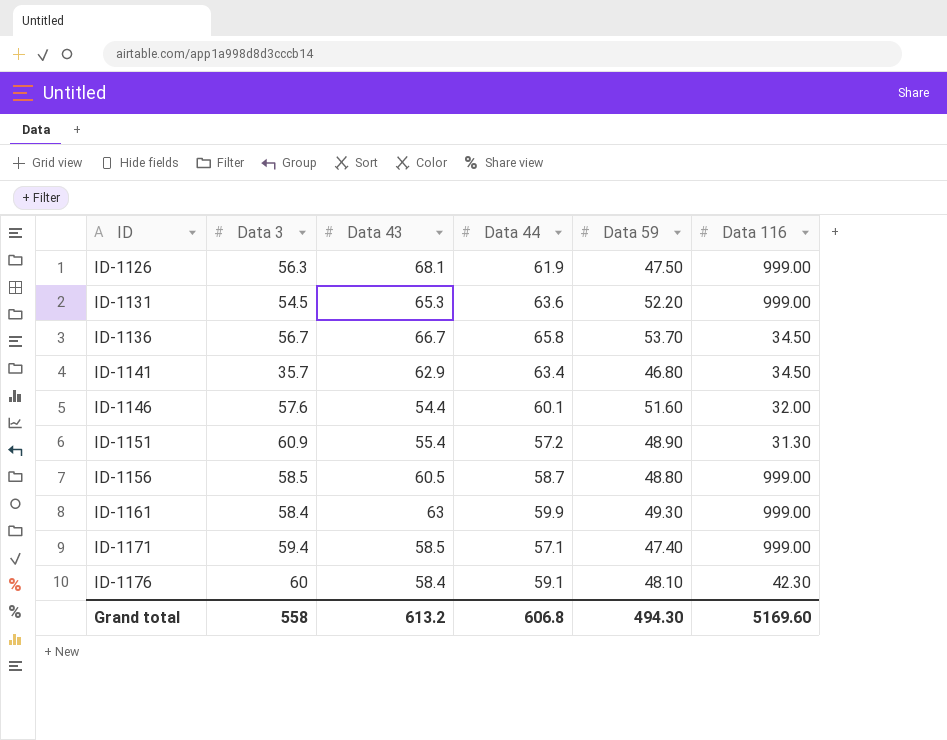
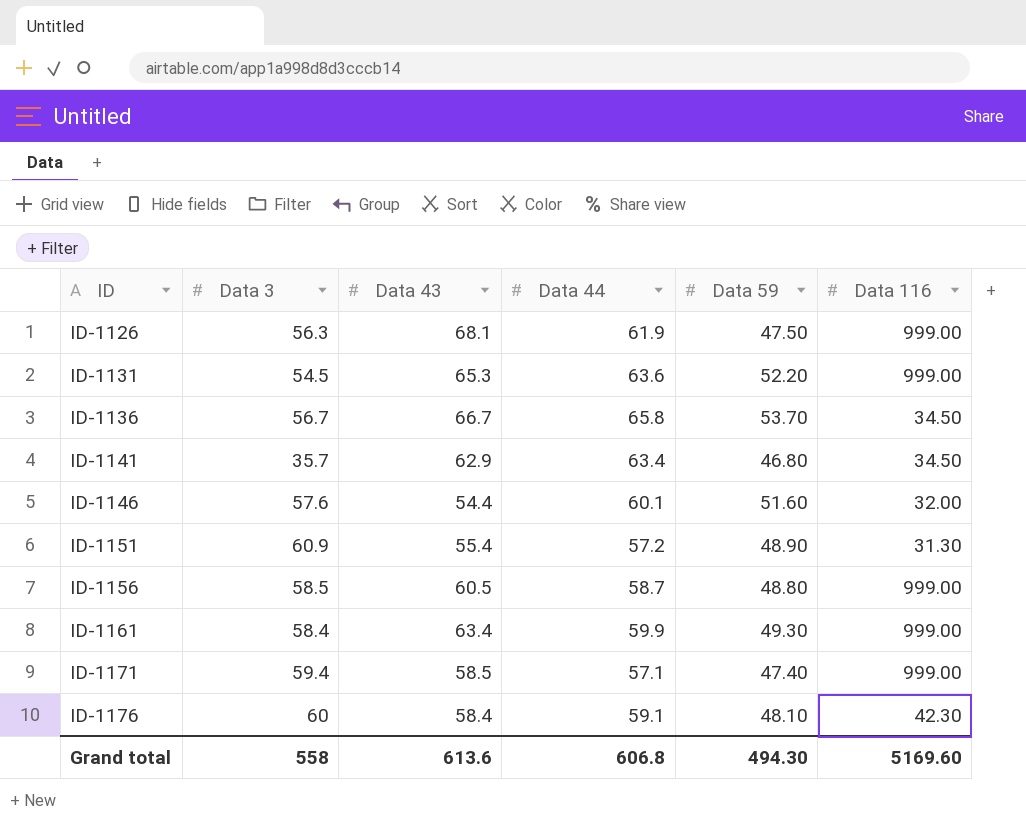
ID-1161 | Data 43: 63 -> 63.4
Grand total | Data 43: 613.2 -> 613.6

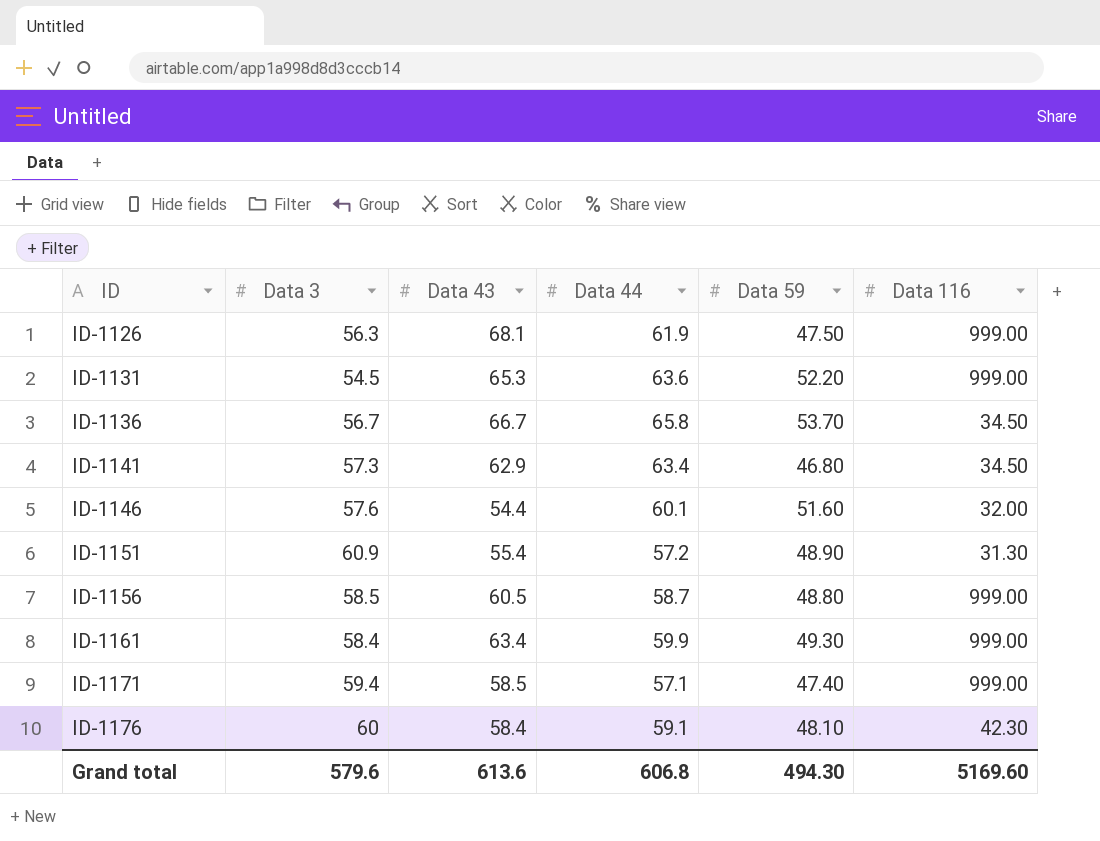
ID-1141 | Data 3: 35.7 -> 57.3
Grand total | Data 3: 558 -> 579.6

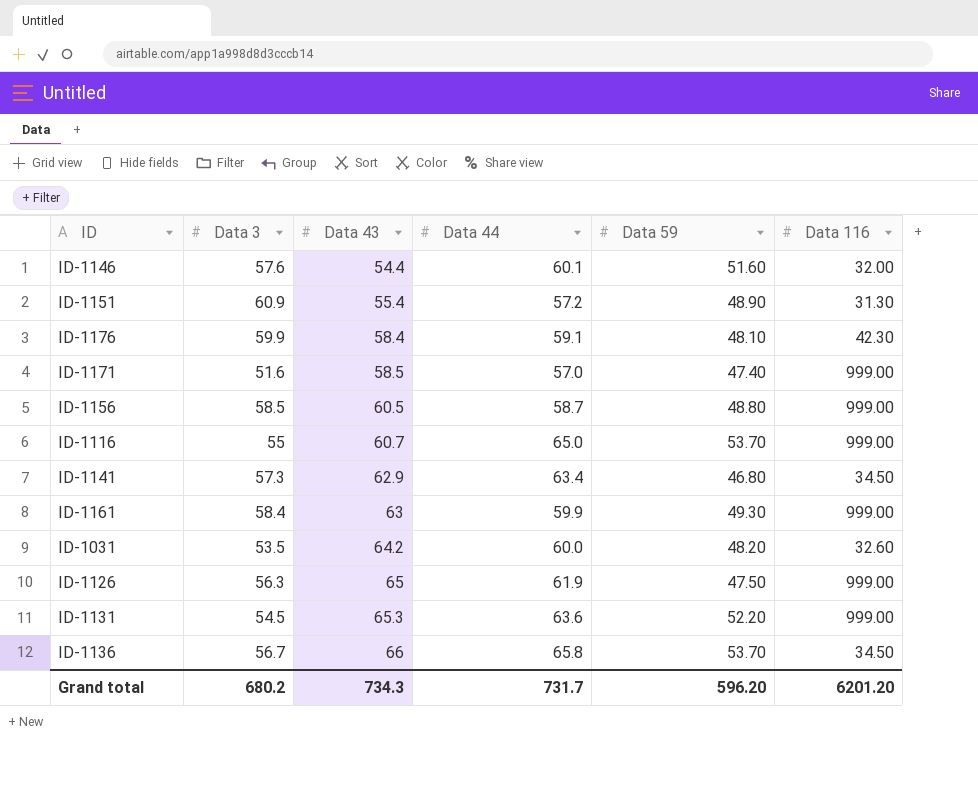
row order: ID ascending -> Data 43 ascending
ID-1176 | Data 3: 60 -> 59.9
ID-1171 | Data 3: 59.4 -> 51.6
ID-1171 | Data 44: 57.1 -> 57.0
row ID-1116: none -> 55 | 60.7 | 65.0 | 53.70 | 999.00
ID-1161 | Data 43: 63.4 -> 63
row ID-1031: none -> 53.5 | 64.2 | 60.0 | 48.20 | 32.60
ID-1126 | Data 43: 68.1 -> 65
ID-1136 | Data 43: 66.7 -> 66
Grand total | Data 3: 579.6 -> 680.2
Grand total | Data 43: 613.6 -> 734.3
Grand total | Data 44: 606.8 -> 731.7
Grand total | Data 59: 494.30 -> 596.20
Grand total | Data 116: 5169.60 -> 6201.20

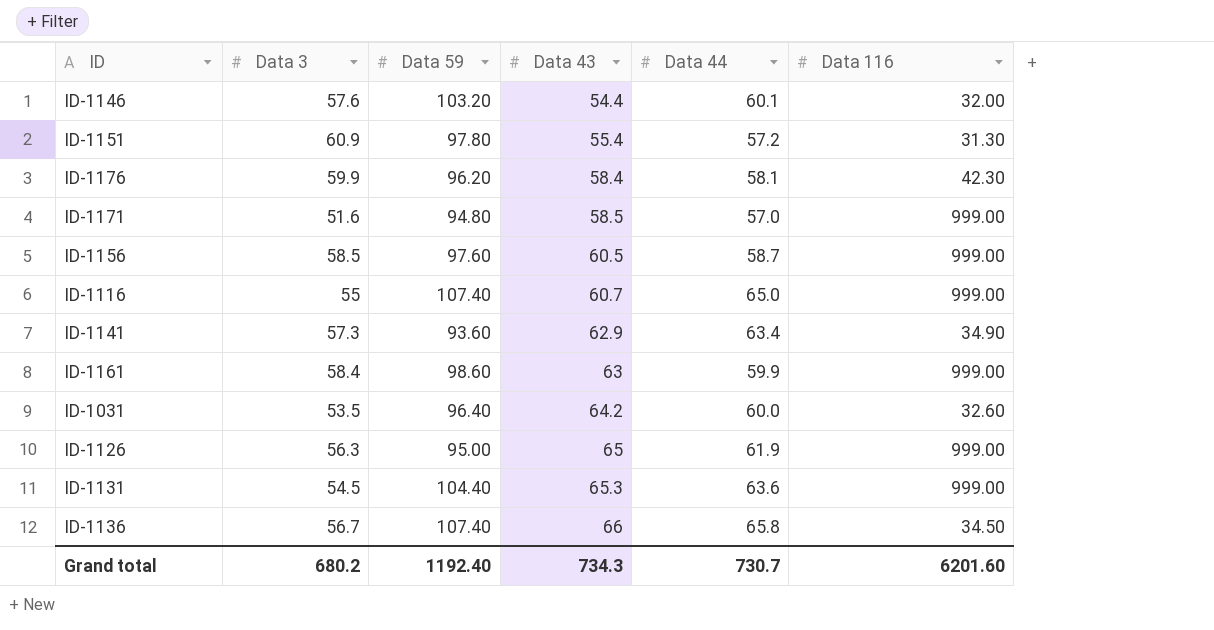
column Data 59 | position: 5 -> 3
ID-1146 | Data 59: 51.60 -> 103.20
ID-1151 | Data 59: 48.90 -> 97.80
ID-1176 | Data 59: 48.10 -> 96.20
ID-1176 | Data 44: 59.1 -> 58.1
ID-1171 | Data 59: 47.40 -> 94.80
ID-1156 | Data 59: 48.80 -> 97.60
ID-1116 | Data 59: 53.70 -> 107.40
ID-1141 | Data 59: 46.80 -> 93.60
ID-1141 | Data 116: 34.50 -> 34.90
ID-1161 | Data 59: 49.30 -> 98.60
ID-1031 | Data 59: 48.20 -> 96.40
ID-1126 | Data 59: 47.50 -> 95.00
ID-1131 | Data 59: 52.20 -> 104.40
ID-1136 | Data 59: 53.70 -> 107.40
Grand total | Data 59: 596.20 -> 1192.40
Grand total | Data 44: 731.7 -> 730.7
Grand total | Data 116: 6201.20 -> 6201.60

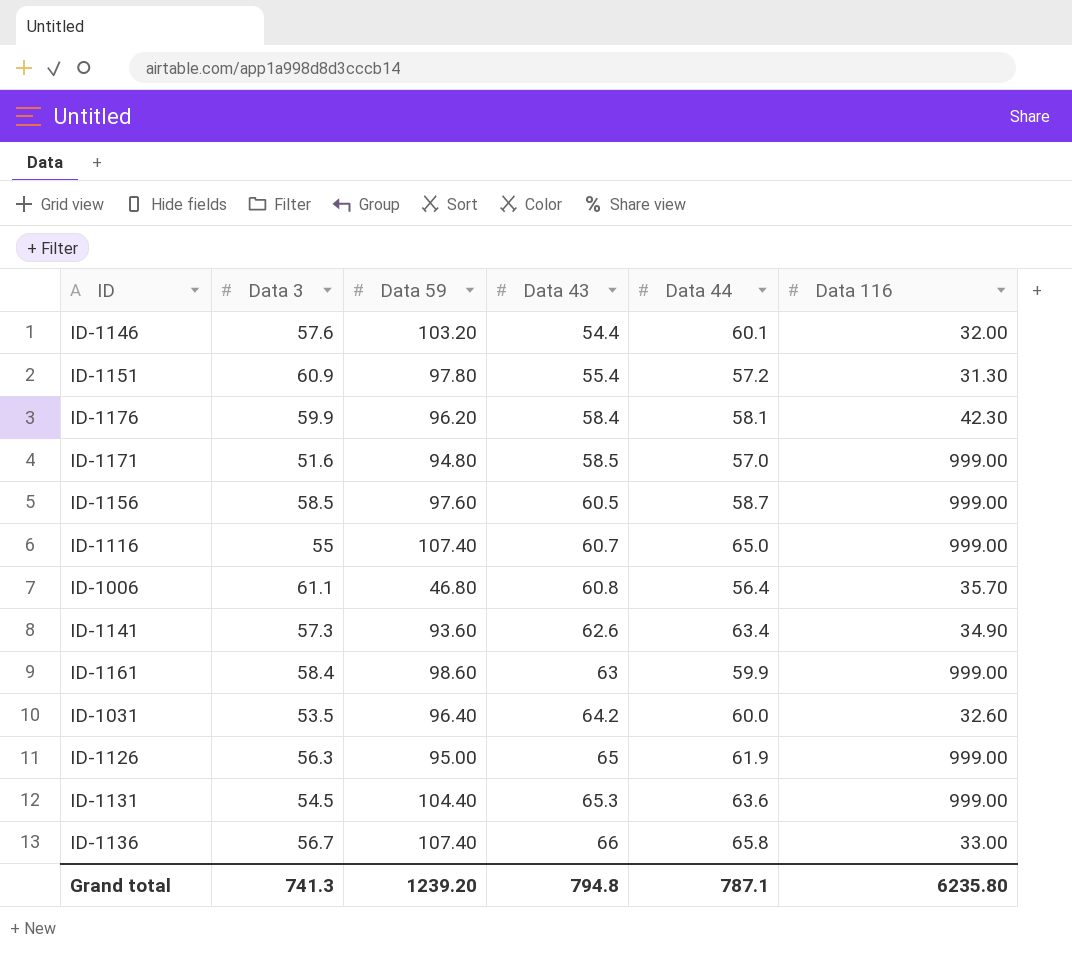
row ID-1006: none -> 61.1 | 46.80 | 60.8 | 56.4 | 35.70
ID-1141 | Data 43: 62.9 -> 62.6
ID-1136 | Data 116: 34.50 -> 33.00
Grand total | Data 3: 680.2 -> 741.3
Grand total | Data 59: 1192.40 -> 1239.20
Grand total | Data 43: 734.3 -> 794.8
Grand total | Data 44: 730.7 -> 787.1
Grand total | Data 116: 6201.60 -> 6235.80

